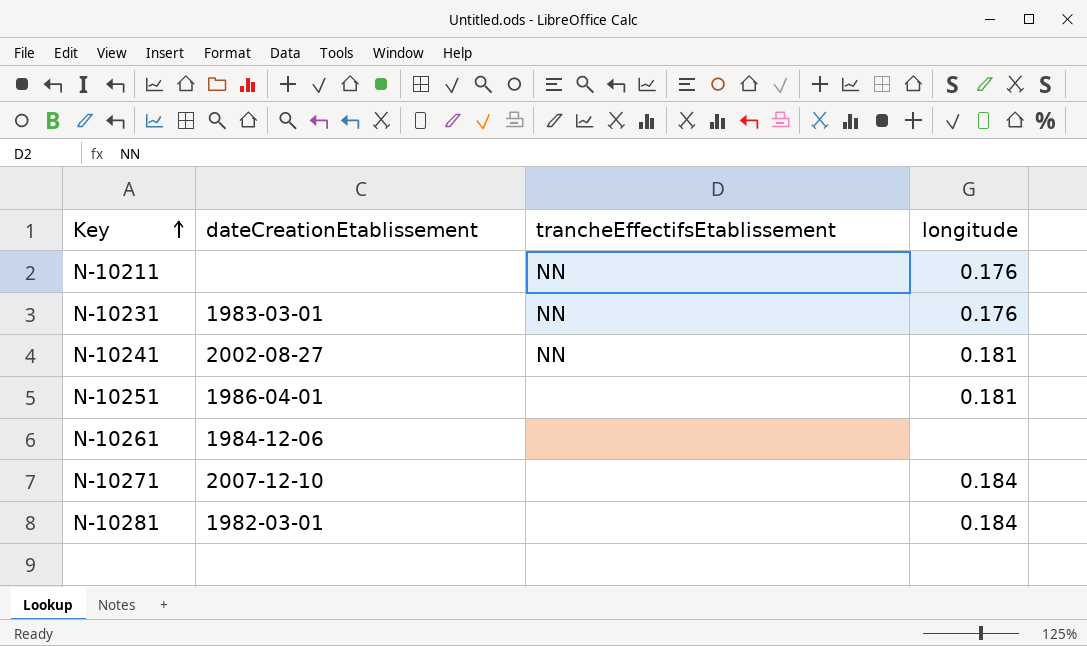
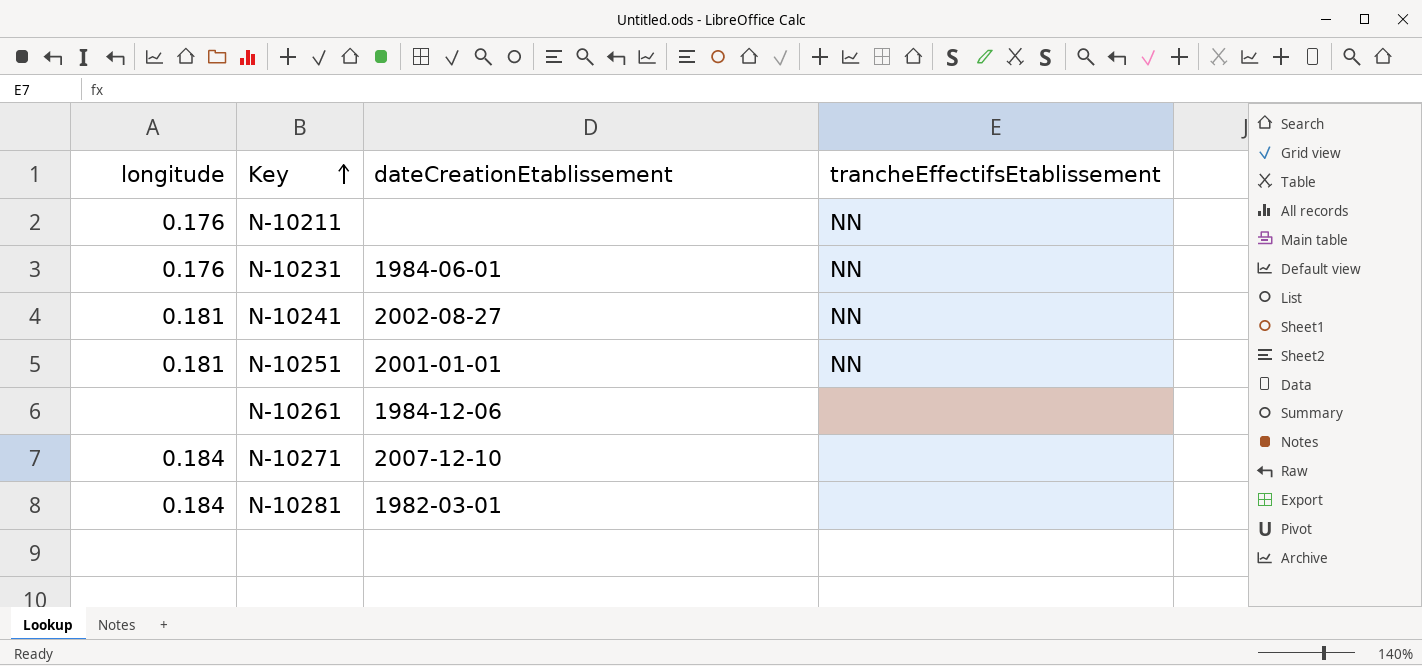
column longitude | position: 4 -> 1
N-10231 | dateCreationEtablissement: 1983-03-01 -> 1984-06-01
N-10251 | dateCreationEtablissement: 1986-04-01 -> 2001-01-01
N-10251 | trancheEffectifsEtablissement: none -> NN

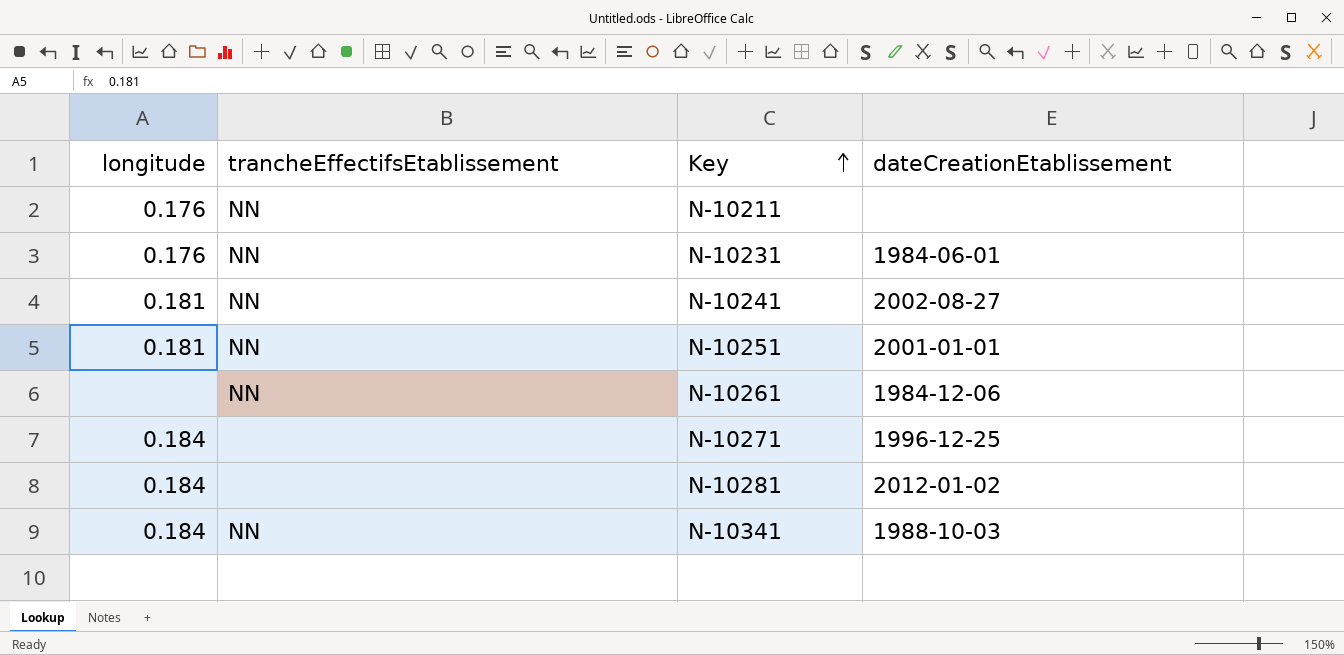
column trancheEffectifsEtablissement | position: 4 -> 2
N-10261 | trancheEffectifsEtablissement: none -> NN
N-10271 | dateCreationEtablissement: 2007-12-10 -> 1996-12-25
N-10281 | dateCreationEtablissement: 1982-03-01 -> 2012-01-02
row N-10341: none -> 0.184 | NN | 1988-10-03

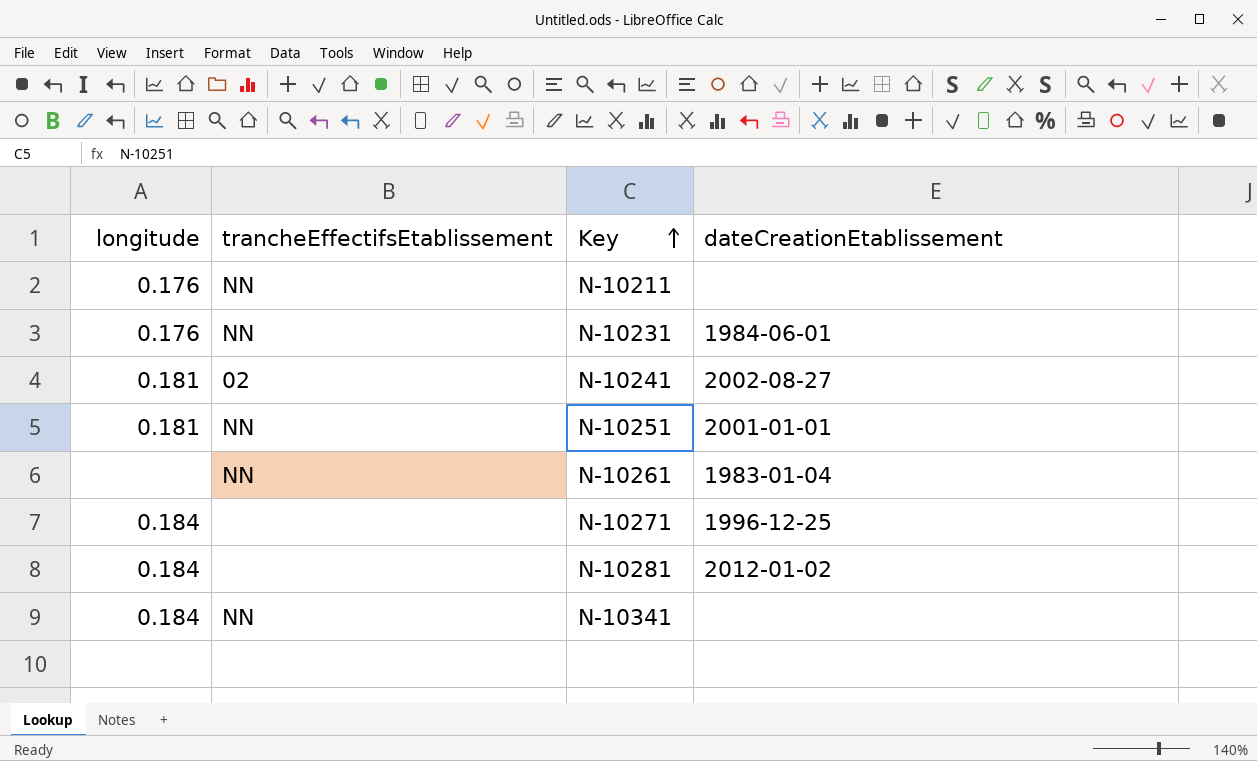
N-10241 | trancheEffectifsEtablissement: NN -> 02
N-10261 | dateCreationEtablissement: 1984-12-06 -> 1983-01-04
N-10341 | dateCreationEtablissement: 1988-10-03 -> none

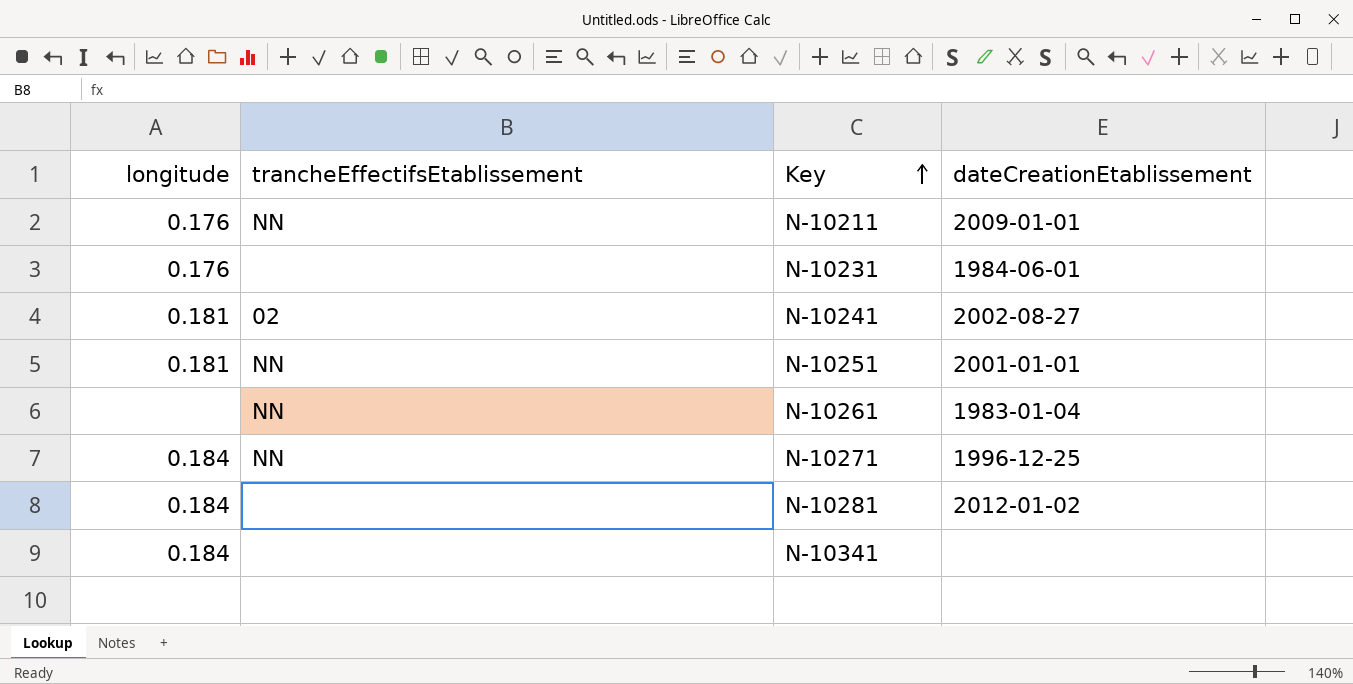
N-10211 | dateCreationEtablissement: none -> 2009-01-01
N-10231 | trancheEffectifsEtablissement: NN -> none
N-10271 | trancheEffectifsEtablissement: none -> NN
N-10341 | trancheEffectifsEtablissement: NN -> none

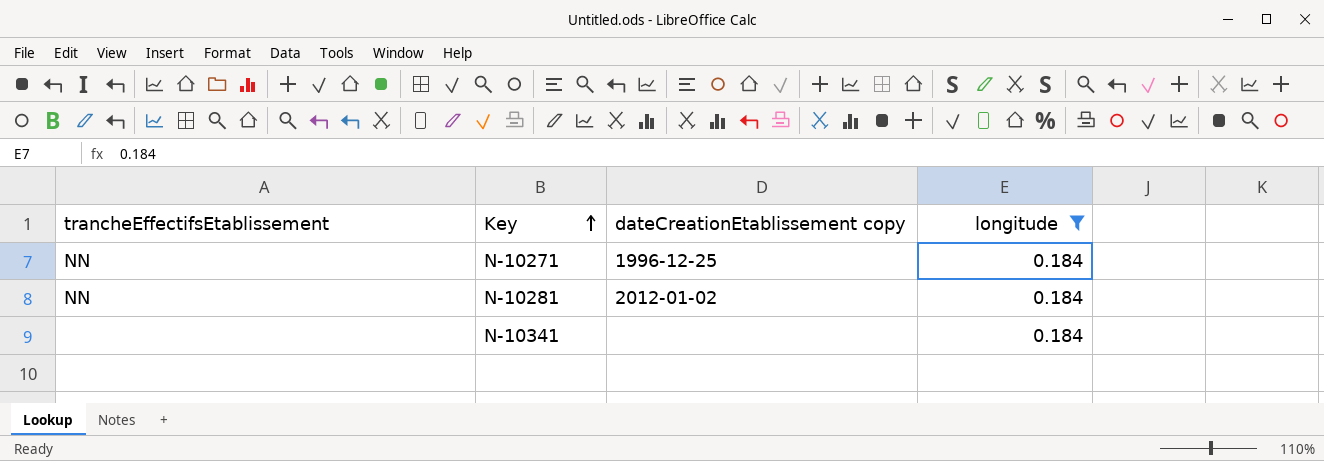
filter: none -> longitude = 0.184
column name: dateCreationEtablissement -> dateCreationEtablissement copy
column longitude | position: 1 -> 4
N-10281 | trancheEffectifsEtablissement: none -> NN

